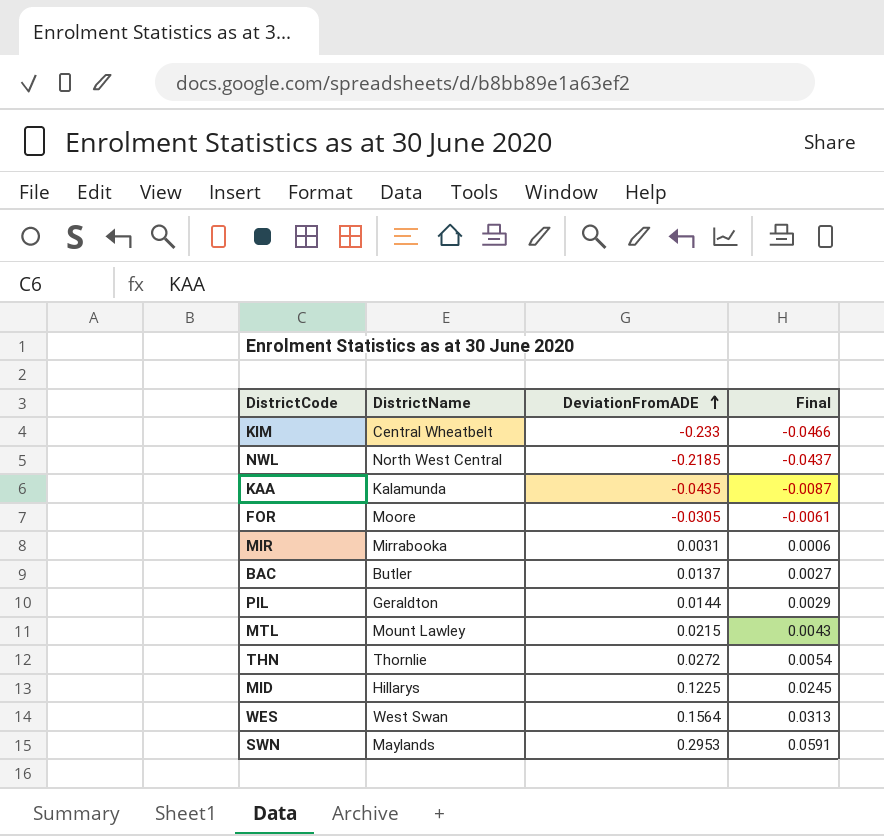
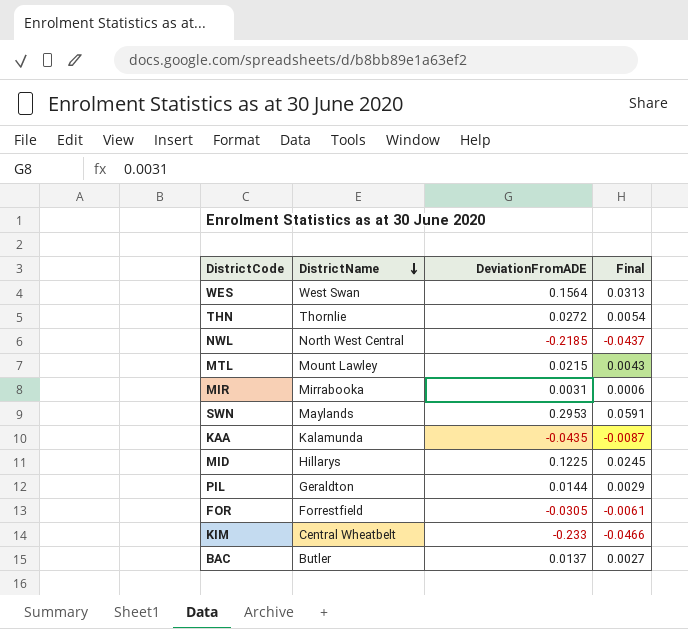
row order: DeviationFromADE ascending -> DistrictName descending
FOR | DistrictName: Moore -> Forrestfield

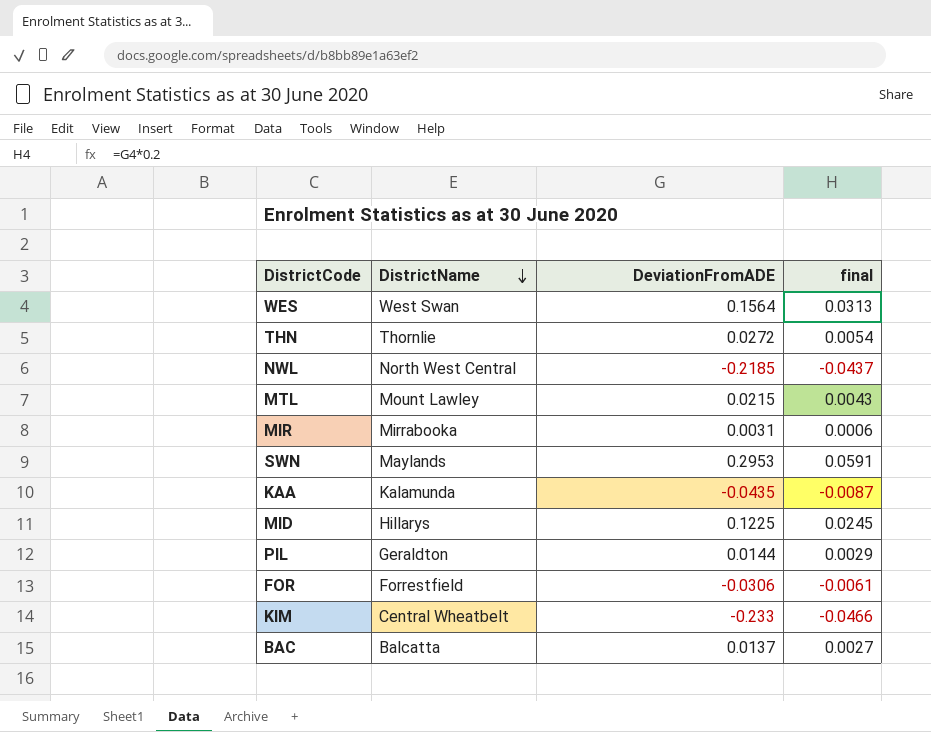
column name: Final -> final
FOR | DeviationFromADE: -0.0305 -> -0.0306
BAC | DistrictName: Butler -> Balcatta

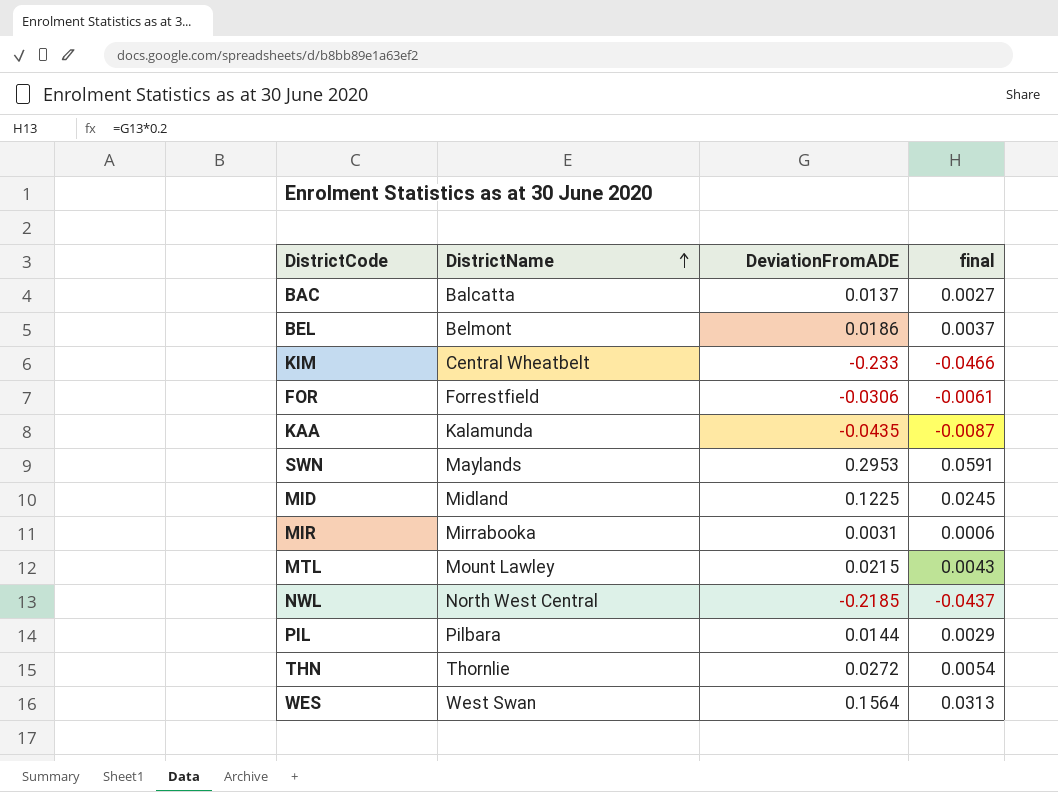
row order: DistrictName descending -> DistrictName ascending
row BEL: none -> Belmont | 0.0186 | 0.0037
MID | DistrictName: Hillarys -> Midland
PIL | DistrictName: Geraldton -> Pilbara

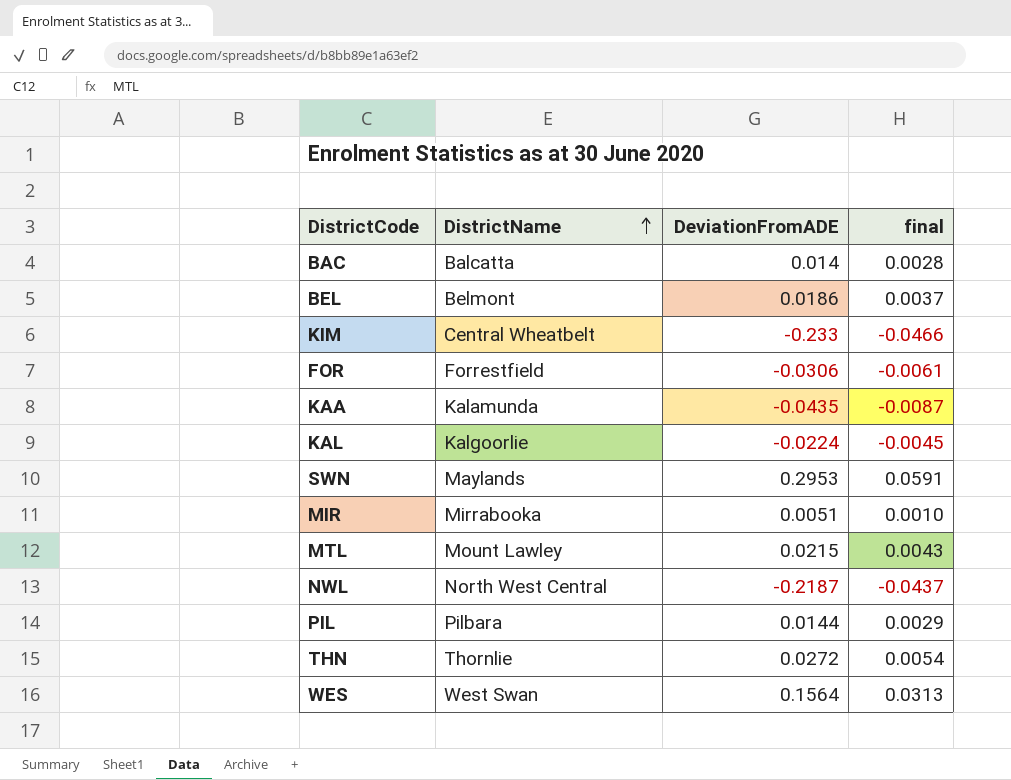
row MID: Midland | 0.1225 | 0.0245 -> none
BAC | DeviationFromADE: 0.0137 -> 0.014
BAC | final: 0.0027 -> 0.0028
row KAL: none -> Kalgoorlie | -0.0224 | -0.0045
MIR | DeviationFromADE: 0.0031 -> 0.0051
MIR | final: 0.0006 -> 0.0010
NWL | DeviationFromADE: -0.2185 -> -0.2187

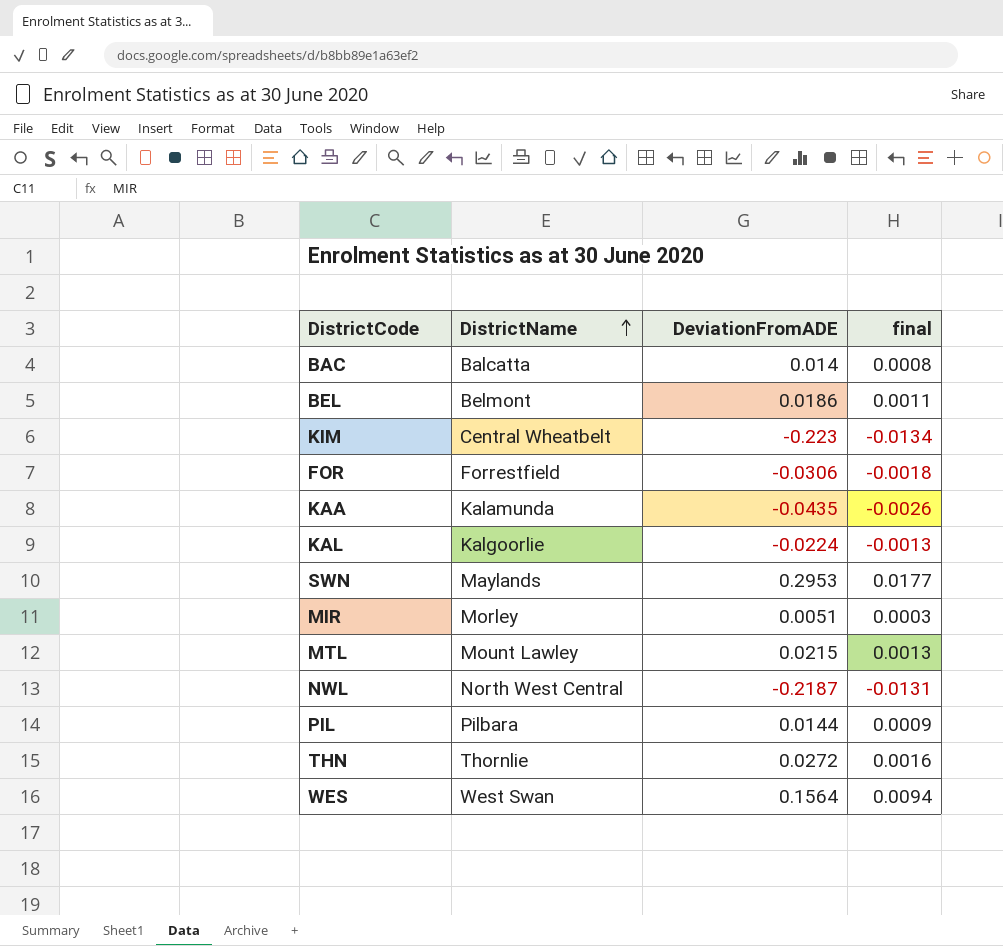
column final | formula: [DeviationFromADE] * 0.2 -> [DeviationFromADE] * 0.06
KIM | DeviationFromADE: -0.233 -> -0.223
MIR | DistrictName: Mirrabooka -> Morley

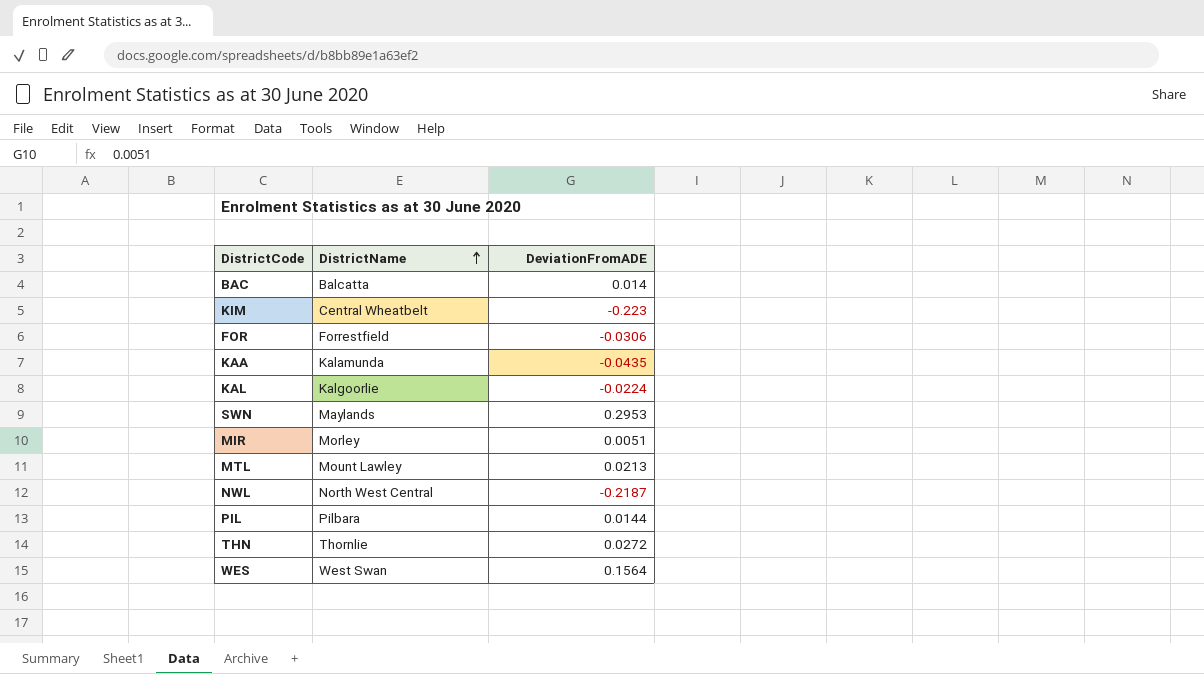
column final | formula: [DeviationFromADE] * 0.06 -> none
row BEL: Belmont | 0.0186 | 0.0011 -> none
MTL | DeviationFromADE: 0.0215 -> 0.0213

